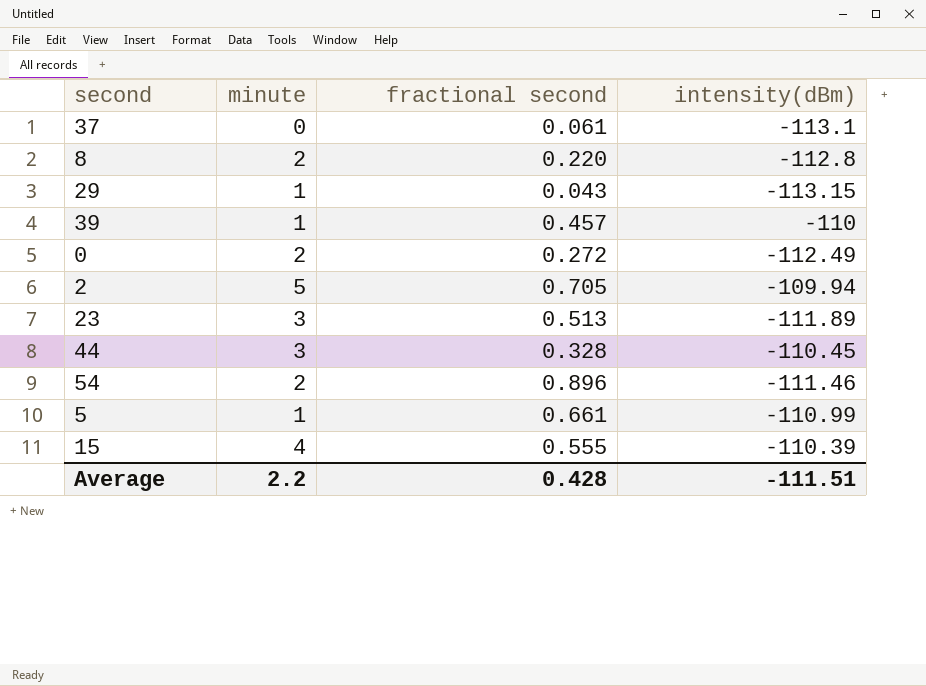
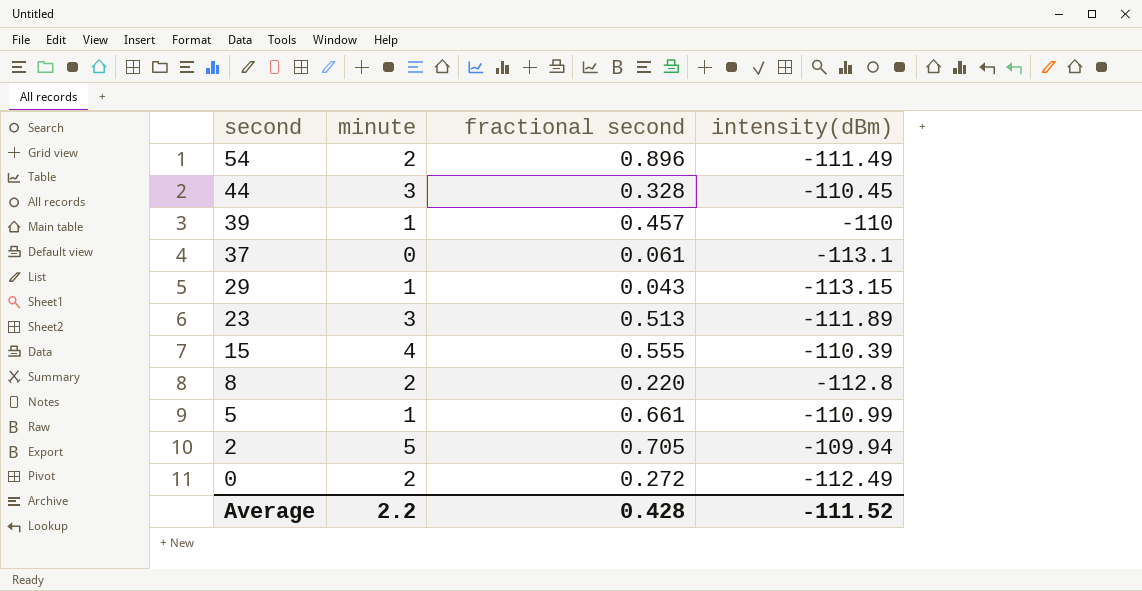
row order: none -> second descending
54 | intensity(dBm): -111.46 -> -111.49
Average | intensity(dBm): -111.51 -> -111.52

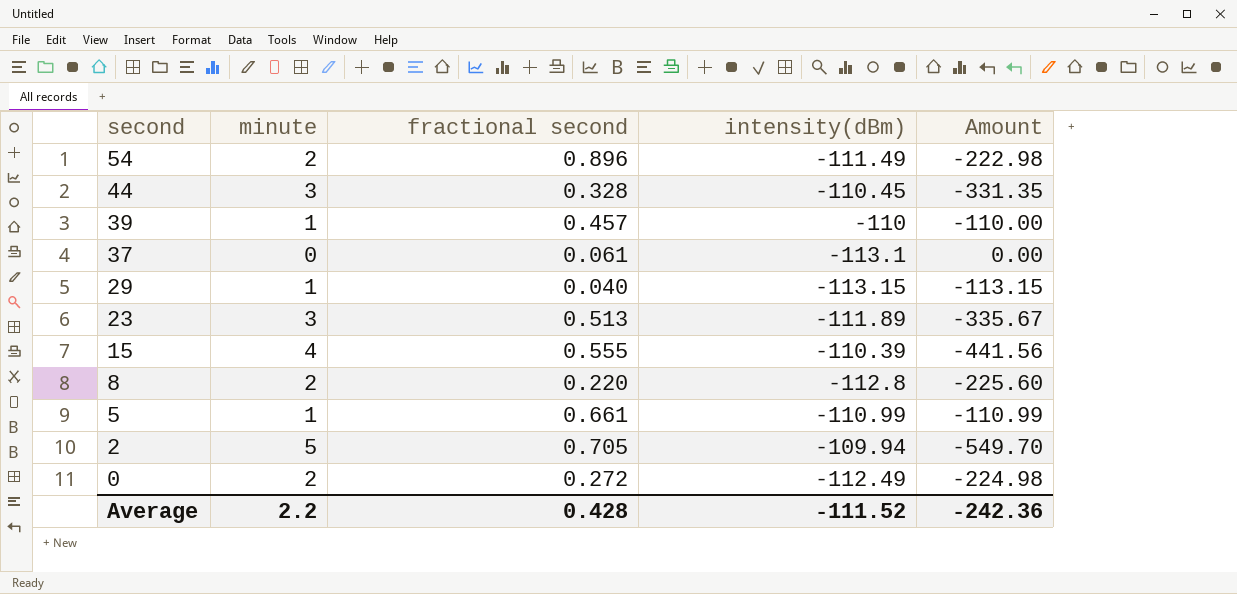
column Amount | formula: none -> [minute] * [intensity(dBm)]
29 | fractional second: 0.043 -> 0.040

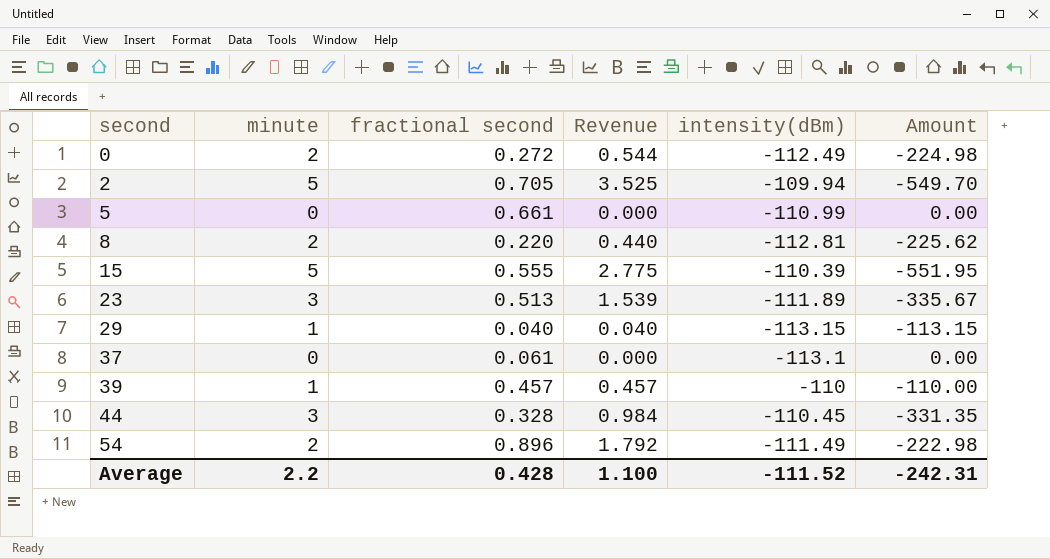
row order: second descending -> second ascending
column Revenue | formula: none -> [minute] * [fractional second]
5 | minute: 1 -> 0
5 | Amount: -110.99 -> 0.00
8 | intensity(dBm): -112.8 -> -112.81
8 | Amount: -225.60 -> -225.62
15 | minute: 4 -> 5
15 | Amount: -441.56 -> -551.95
Average | Amount: -242.36 -> -242.31

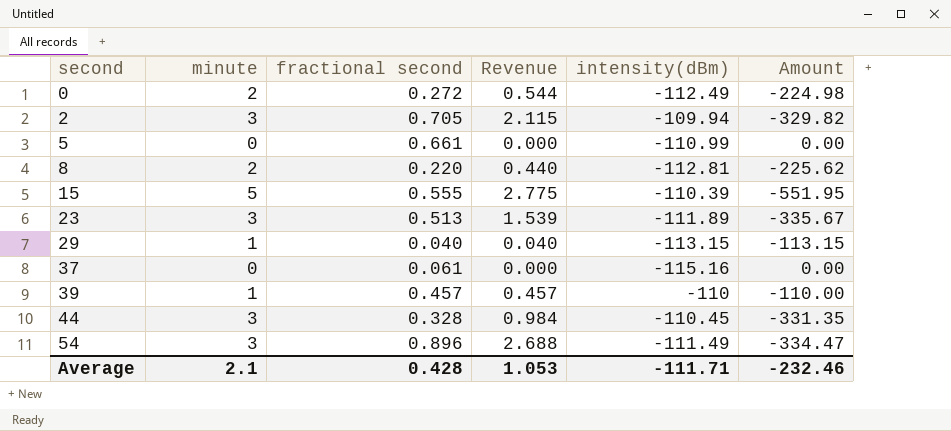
2 | minute: 5 -> 3
2 | Revenue: 3.525 -> 2.115
2 | Amount: -549.70 -> -329.82
37 | intensity(dBm): -113.1 -> -115.16
54 | minute: 2 -> 3
54 | Revenue: 1.792 -> 2.688
54 | Amount: -222.98 -> -334.47
Average | minute: 2.2 -> 2.1
Average | Revenue: 1.100 -> 1.053
Average | intensity(dBm): -111.52 -> -111.71
Average | Amount: -242.31 -> -232.46

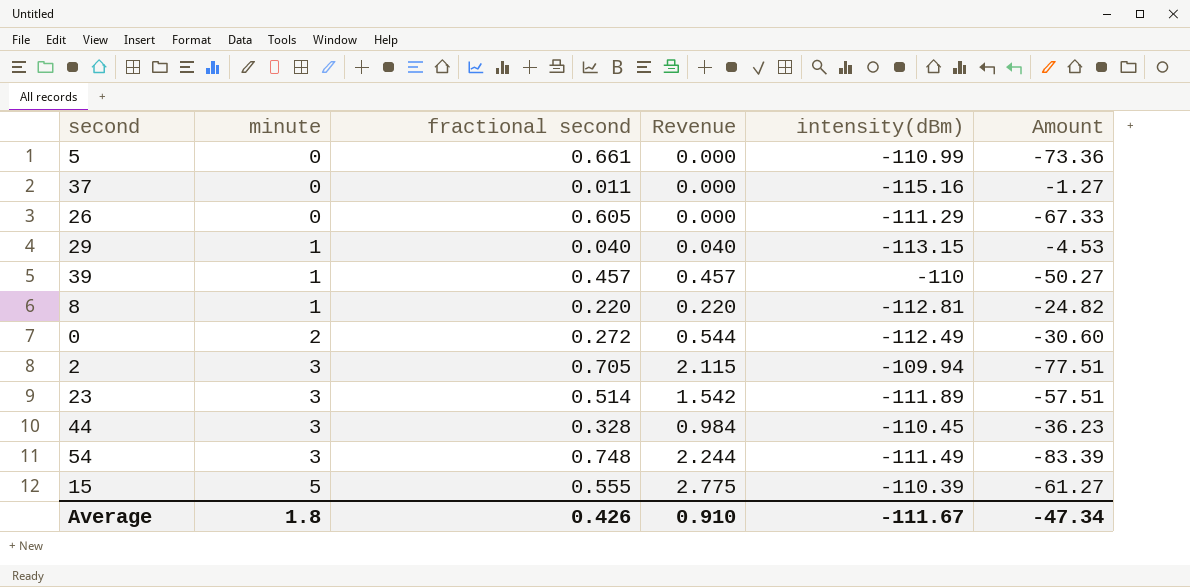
row order: second ascending -> minute ascending
column Amount | formula: [minute] * [intensity(dBm)] -> [fractional second] * [intensity(dBm)]
37 | fractional second: 0.061 -> 0.011
row 26: none -> 0 | 0.605 | 0.000 | -111.29 | -67.33
8 | minute: 2 -> 1
8 | Revenue: 0.440 -> 0.220
23 | fractional second: 0.513 -> 0.514
23 | Revenue: 1.539 -> 1.542
54 | fractional second: 0.896 -> 0.748
54 | Revenue: 2.688 -> 2.244
Average | minute: 2.1 -> 1.8
Average | fractional second: 0.428 -> 0.426
Average | Revenue: 1.053 -> 0.910
Average | intensity(dBm): -111.71 -> -111.67
Average | Amount: -232.46 -> -47.34

